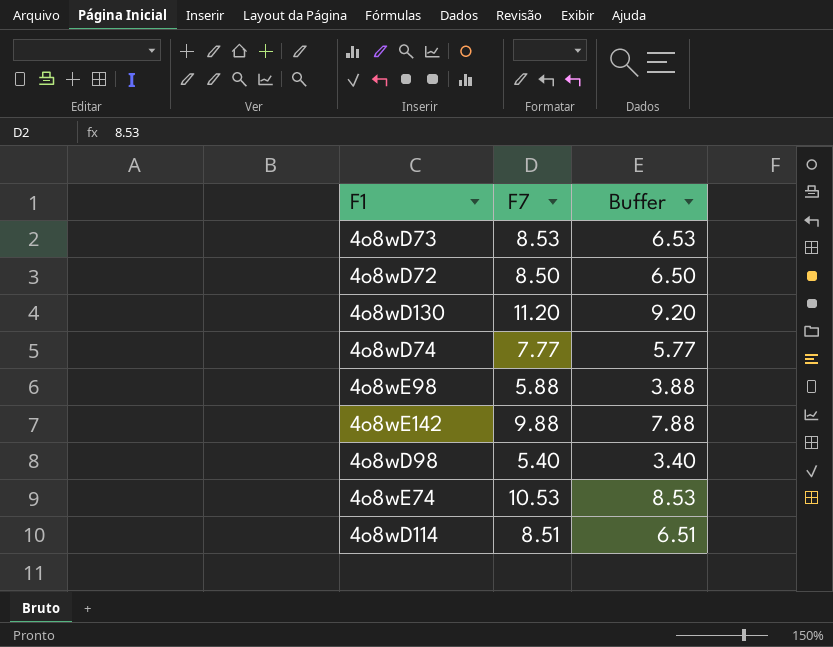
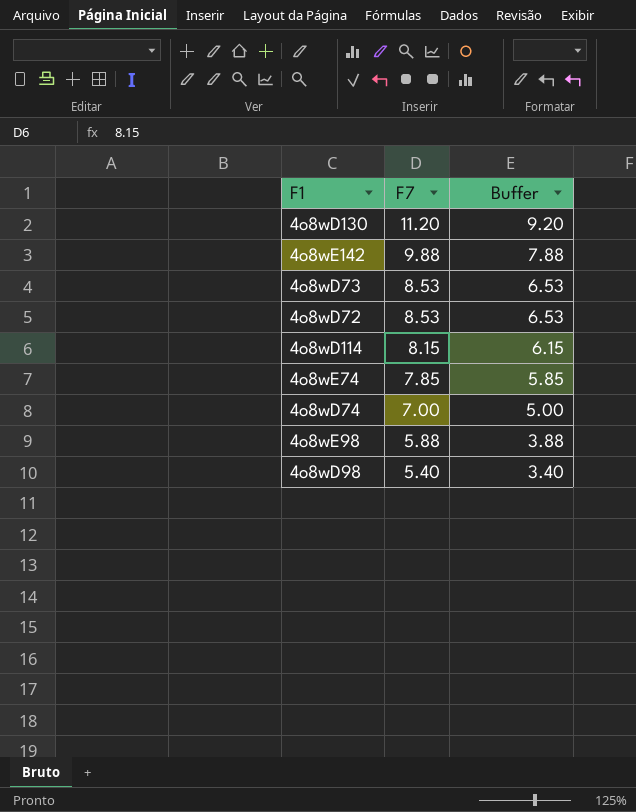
row order: none -> F7 descending
4o8wD72 | F7: 8.50 -> 8.53
4o8wD72 | Buffer: 6.50 -> 6.53
4o8wD114 | F7: 8.51 -> 8.15
4o8wD114 | Buffer: 6.51 -> 6.15
4o8wE74 | F7: 10.53 -> 7.85
4o8wE74 | Buffer: 8.53 -> 5.85
4o8wD74 | F7: 7.77 -> 7.00
4o8wD74 | Buffer: 5.77 -> 5.00

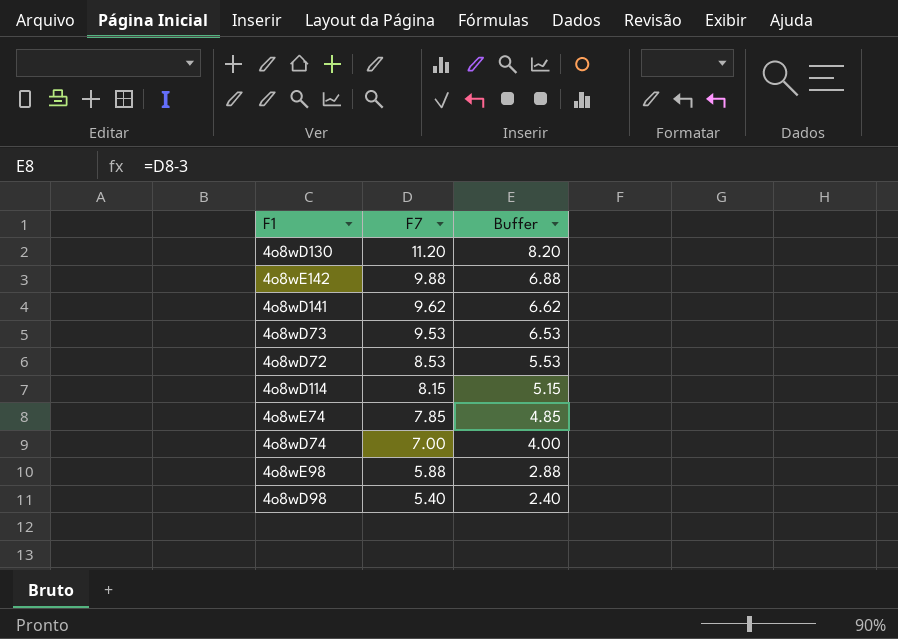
column Buffer | formula: [F7] - 2 -> [F7] - 3
row 4o8wD141: none -> 9.62 | 6.62
4o8wD73 | F7: 8.53 -> 9.53

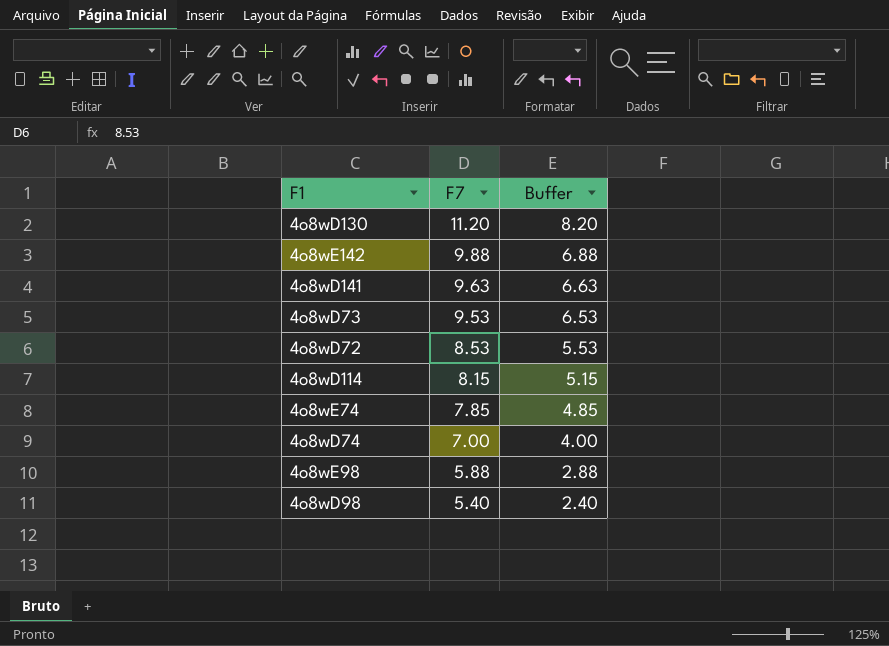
4o8wD141 | F7: 9.62 -> 9.63
4o8wD141 | Buffer: 6.62 -> 6.63

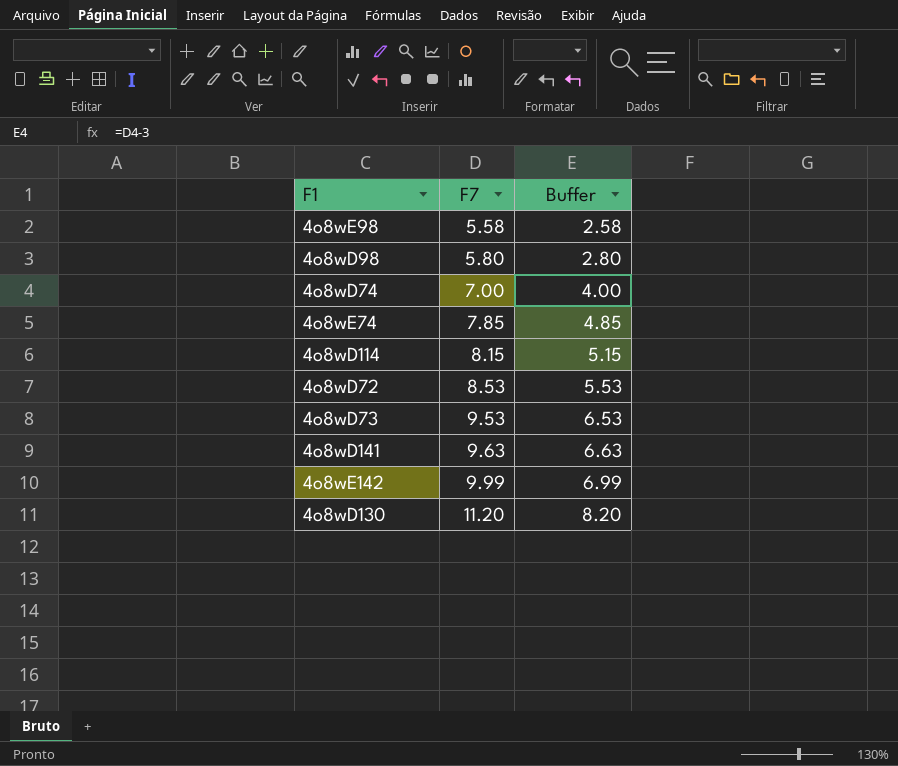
row order: F7 descending -> F7 ascending
4o8wE98 | F7: 5.88 -> 5.58
4o8wE98 | Buffer: 2.88 -> 2.58
4o8wD98 | F7: 5.40 -> 5.80
4o8wD98 | Buffer: 2.40 -> 2.80
4o8wE142 | F7: 9.88 -> 9.99
4o8wE142 | Buffer: 6.88 -> 6.99

